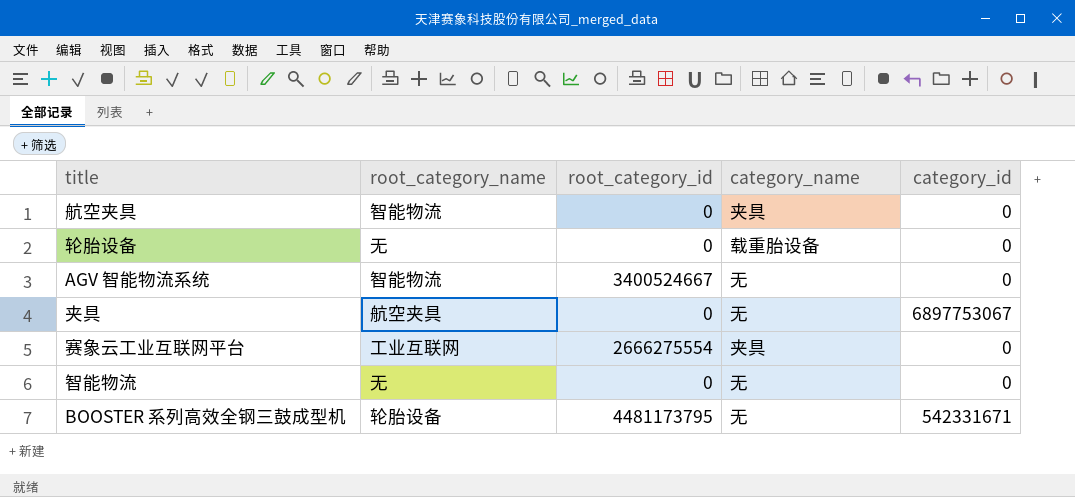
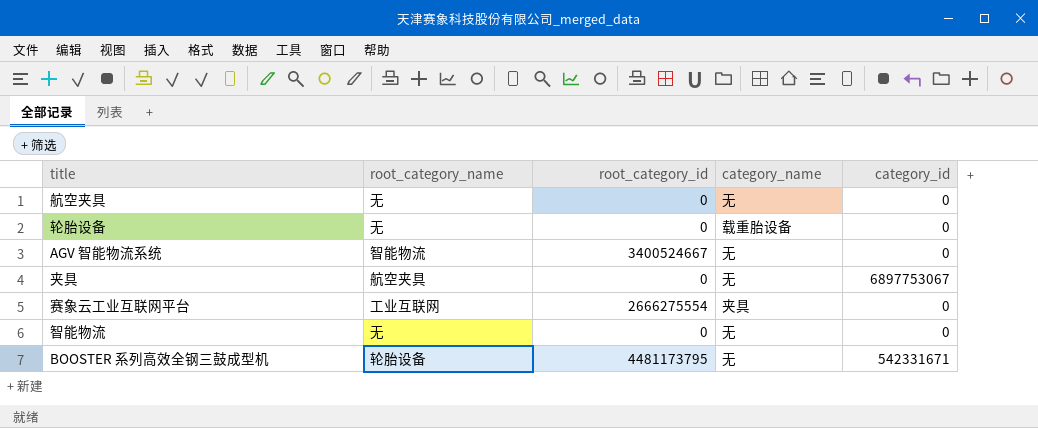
航空夹具 | root_category_name: 智能物流 -> 无
航空夹具 | category_name: 夹具 -> 无

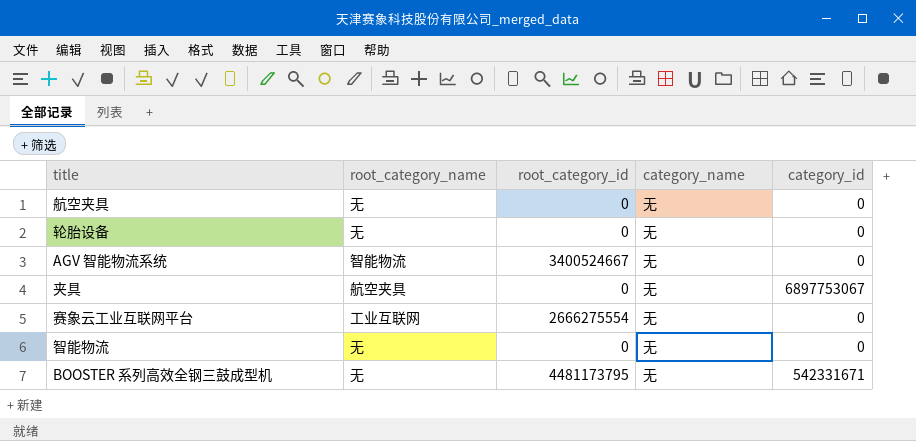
轮胎设备 | category_name: 载重胎设备 -> 无
赛象云工业互联网平台 | category_name: 夹具 -> 无
BOOSTER 系列高效全钢三鼓成型机 | root_category_name: 轮胎设备 -> 无

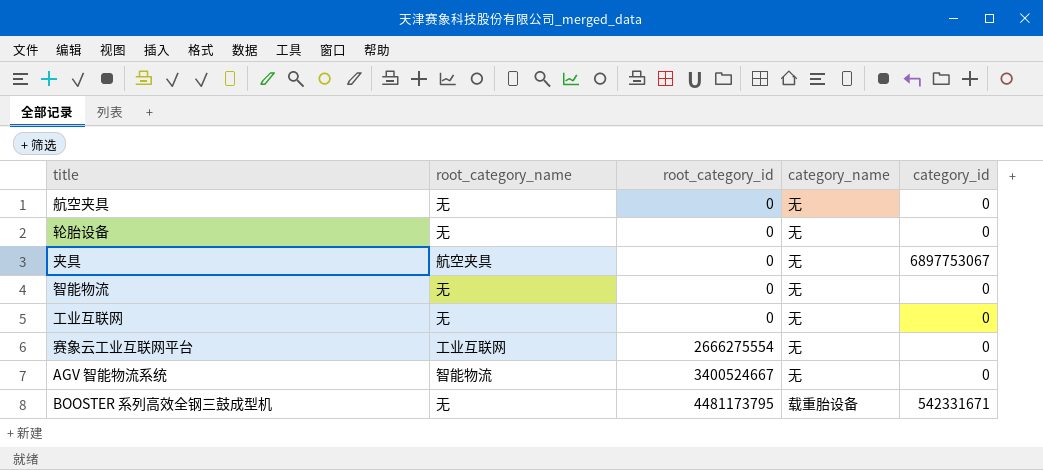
row order: none -> root_category_id ascending
row 工业互联网: none -> 无 | 0 | 无 | 0
BOOSTER 系列高效全钢三鼓成型机 | category_name: 无 -> 载重胎设备

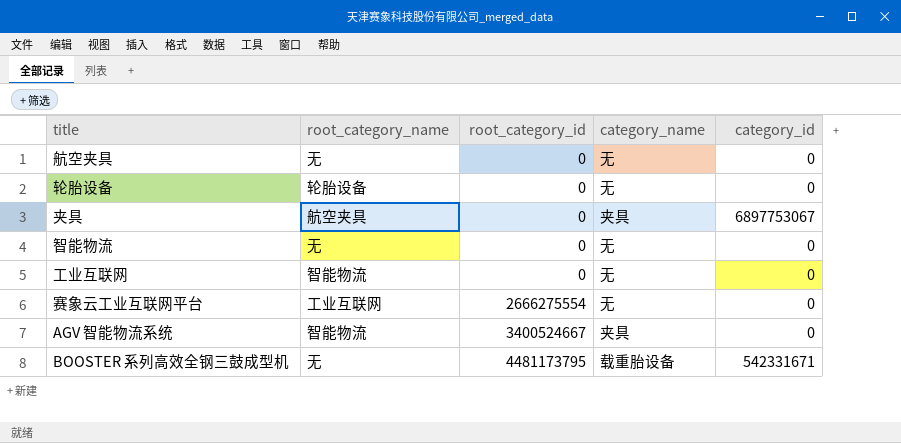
轮胎设备 | root_category_name: 无 -> 轮胎设备
夹具 | category_name: 无 -> 夹具
工业互联网 | root_category_name: 无 -> 智能物流
AGV 智能物流系统 | category_name: 无 -> 夹具

